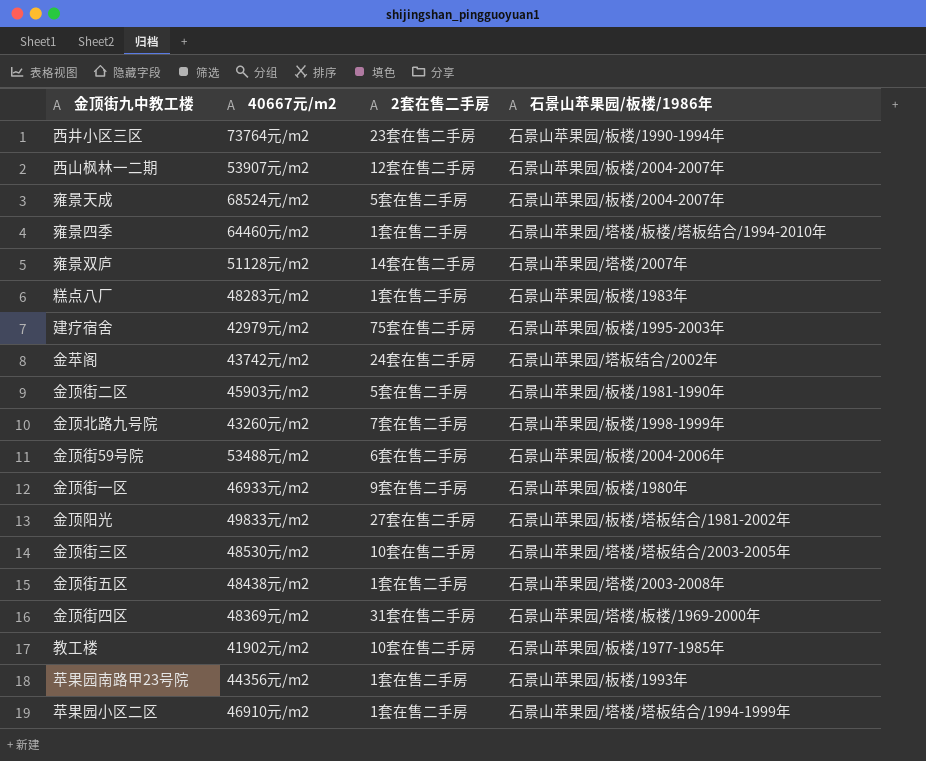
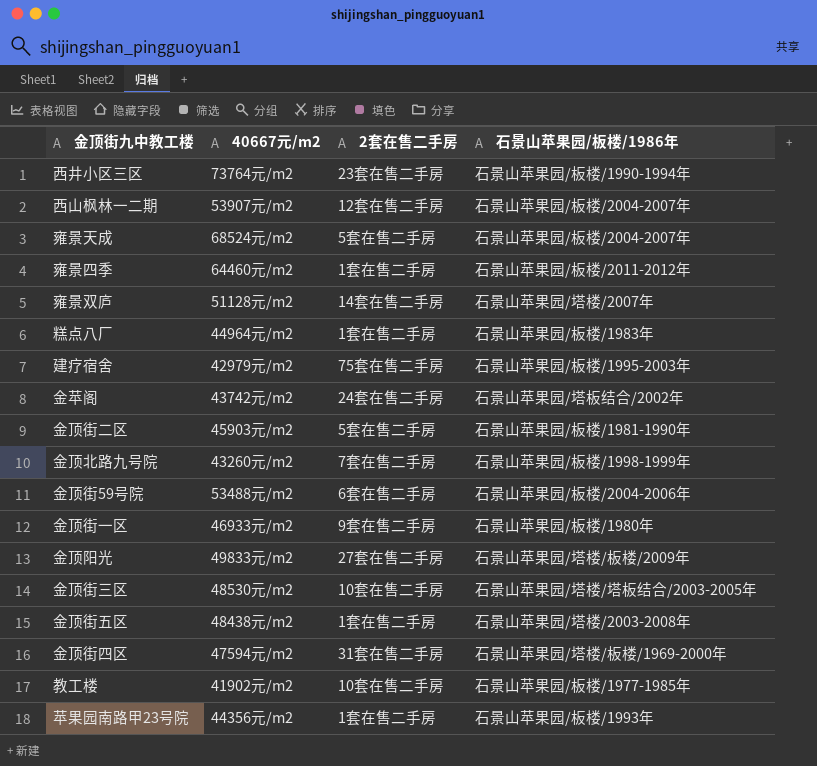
row 苹果园小区二区: 46910元/m2 | 1套在售二手房 | 石景山苹果园/塔楼/塔板结合/1994-1999年 -> none
雍景四季 | 石景山苹果园/板楼/1986年: 石景山苹果园/塔楼/板楼/塔板结合/1994-2010年 -> 石景山苹果园/板楼/2011-2012年
糕点八厂 | 40667元/m2: 48283元/m2 -> 44964元/m2
金顶阳光 | 石景山苹果园/板楼/1986年: 石景山苹果园/板楼/塔板结合/1981-2002年 -> 石景山苹果园/塔楼/板楼/2009年
金顶街四区 | 40667元/m2: 48369元/m2 -> 47594元/m2

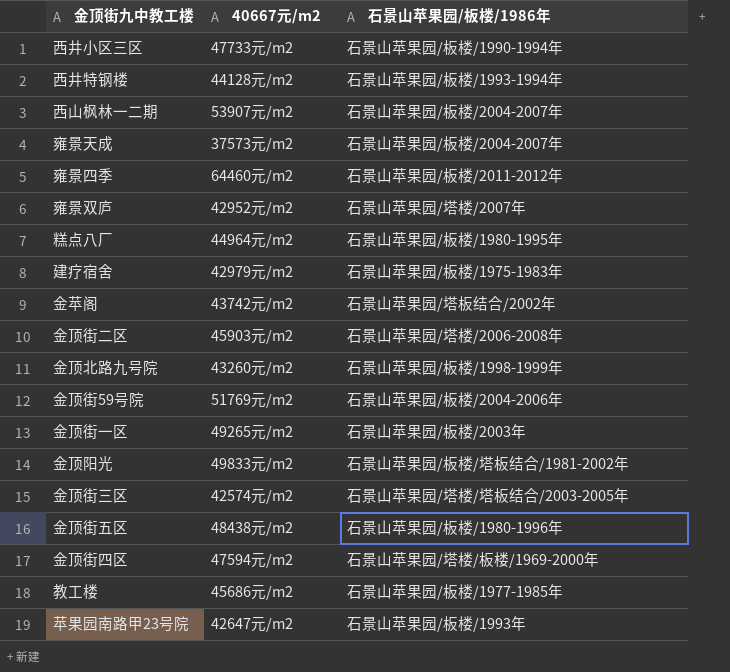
column 2套在售二手房 | position: 3 -> none
西井小区三区 | 40667元/m2: 73764元/m2 -> 47733元/m2
row 西井特钢楼: none -> 44128元/m2 | 石景山苹果园/板楼/1993-1994年
雍景天成 | 40667元/m2: 68524元/m2 -> 37573元/m2
雍景双庐 | 40667元/m2: 51128元/m2 -> 42952元/m2
糕点八厂 | 石景山苹果园/板楼/1986年: 石景山苹果园/板楼/1983年 -> 石景山苹果园/板楼/1980-1995年
建疗宿舍 | 石景山苹果园/板楼/1986年: 石景山苹果园/板楼/1995-2003年 -> 石景山苹果园/板楼/1975-1983年
金顶街二区 | 石景山苹果园/板楼/1986年: 石景山苹果园/板楼/1981-1990年 -> 石景山苹果园/塔楼/2006-2008年
金顶街59号院 | 40667元/m2: 53488元/m2 -> 51769元/m2
金顶街一区 | 40667元/m2: 46933元/m2 -> 49265元/m2
金顶街一区 | 石景山苹果园/板楼/1986年: 石景山苹果园/板楼/1980年 -> 石景山苹果园/板楼/2003年
金顶阳光 | 石景山苹果园/板楼/1986年: 石景山苹果园/塔楼/板楼/2009年 -> 石景山苹果园/板楼/塔板结合/1981-2002年
金顶街三区 | 40667元/m2: 48530元/m2 -> 42574元/m2
金顶街五区 | 石景山苹果园/板楼/1986年: 石景山苹果园/塔楼/2003-2008年 -> 石景山苹果园/板楼/1980-1996年
教工楼 | 40667元/m2: 41902元/m2 -> 45686元/m2
苹果园南路甲23号院 | 40667元/m2: 44356元/m2 -> 42647元/m2

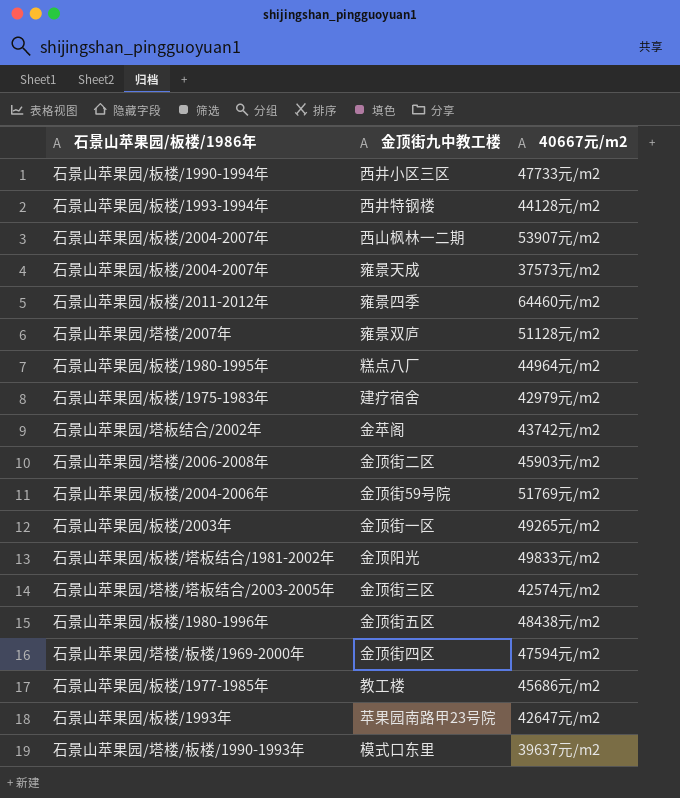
column 石景山苹果园/板楼/1986年 | position: 3 -> 1
row 金顶北路九号院: 43260元/m2 | 石景山苹果园/板楼/1998-1999年 -> none
雍景双庐 | 40667元/m2: 42952元/m2 -> 51128元/m2
row 模式口东里: none -> 石景山苹果园/塔楼/板楼/1990-1993年 | 39637元/m2

